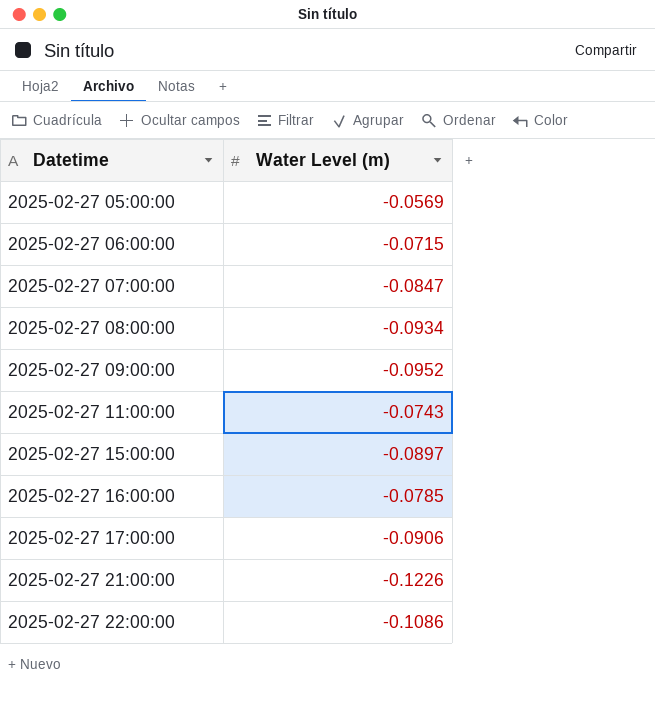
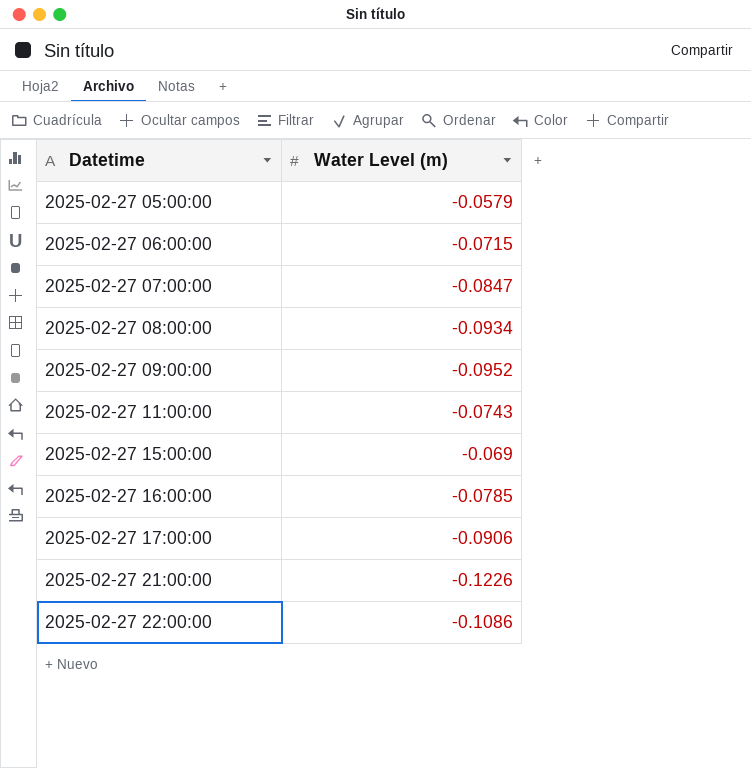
2025-02-27 05:00:00 | Water Level (m): -0.0569 -> -0.0579
2025-02-27 15:00:00 | Water Level (m): -0.0897 -> -0.069

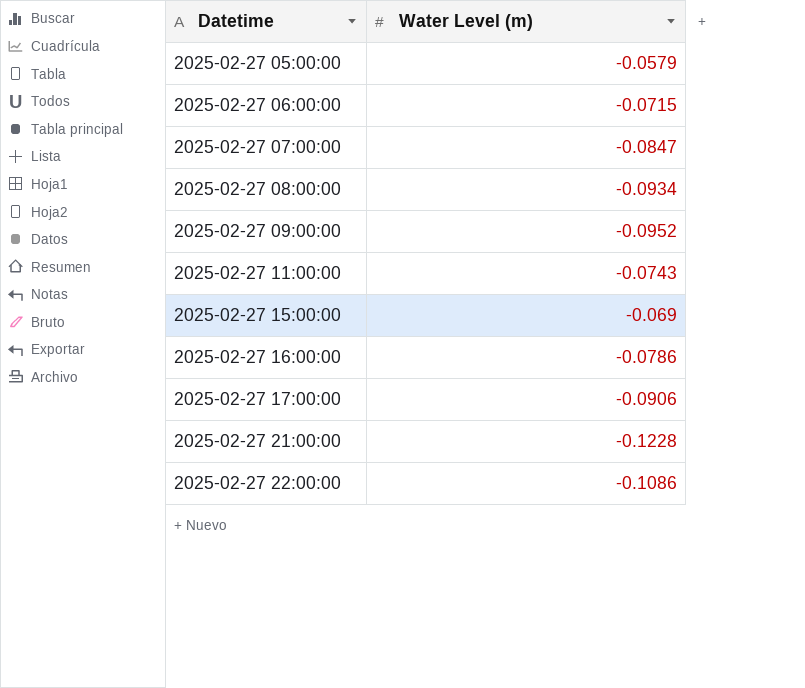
2025-02-27 16:00:00 | Water Level (m): -0.0785 -> -0.0786
2025-02-27 21:00:00 | Water Level (m): -0.1226 -> -0.1228

